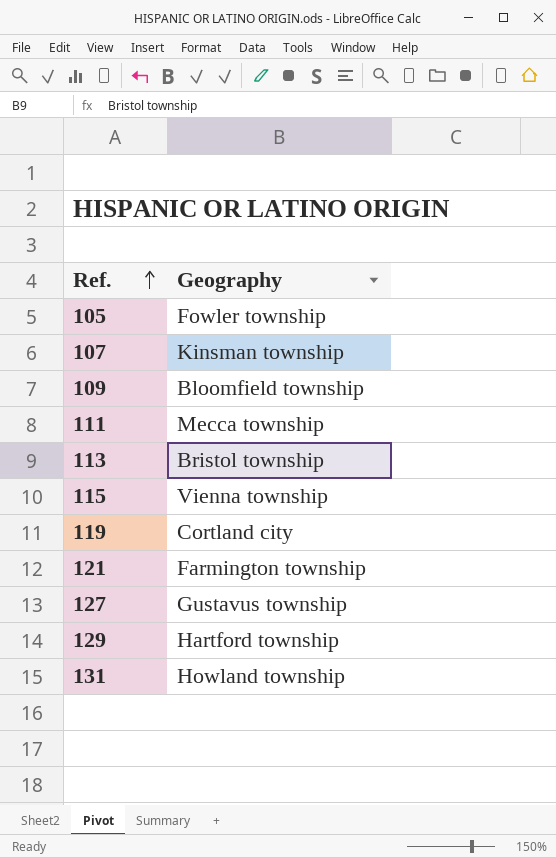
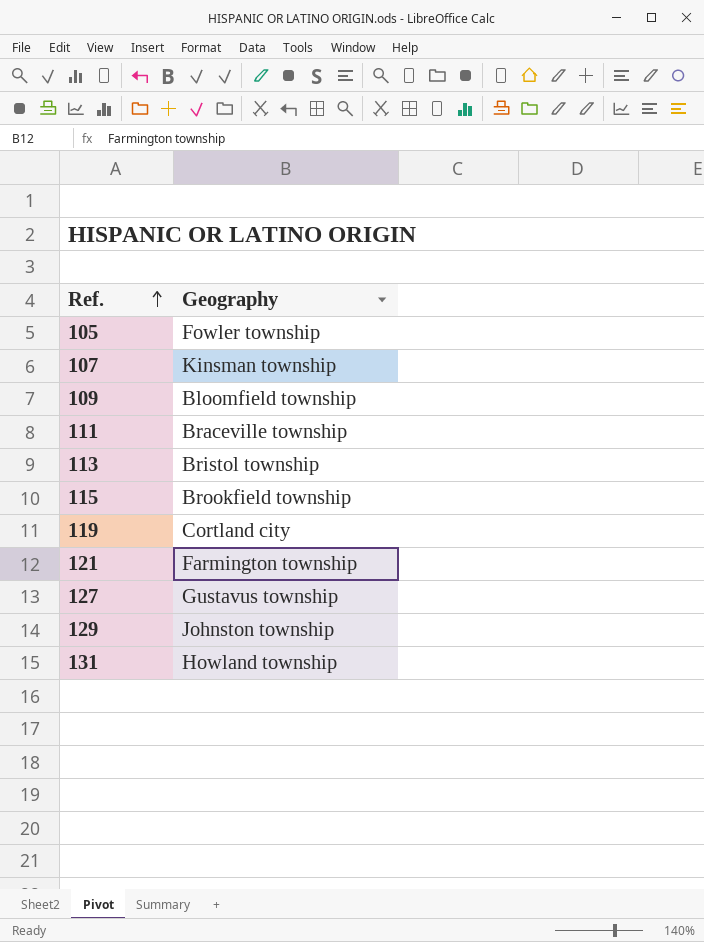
111 | Geography: Mecca township -> Braceville township
115 | Geography: Vienna township -> Brookfield township
129 | Geography: Hartford township -> Johnston township

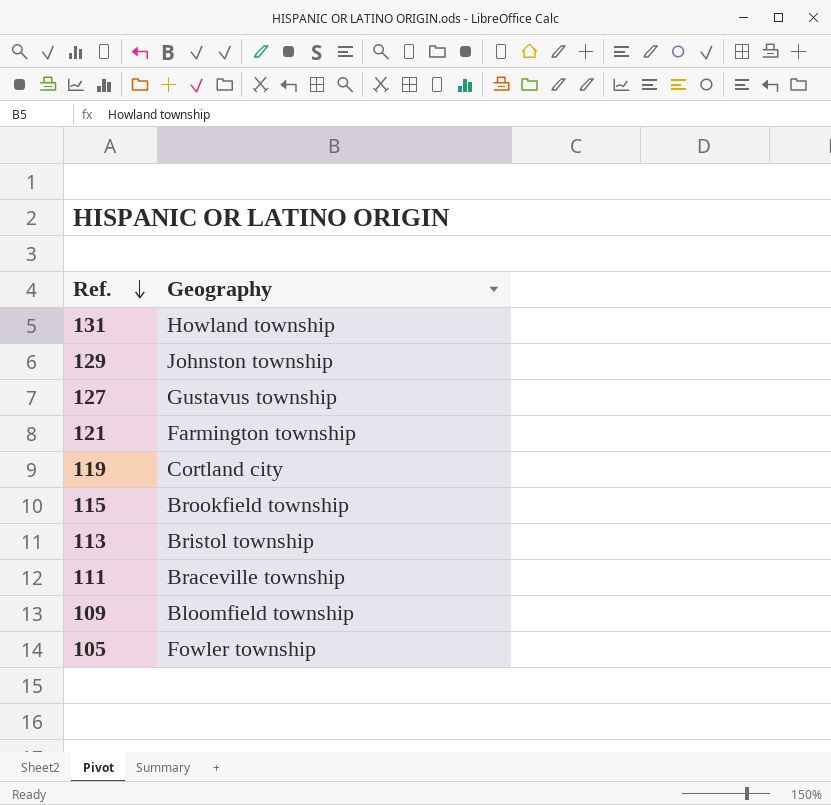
row order: Ref. ascending -> Ref. descending
row 107: Kinsman township -> none

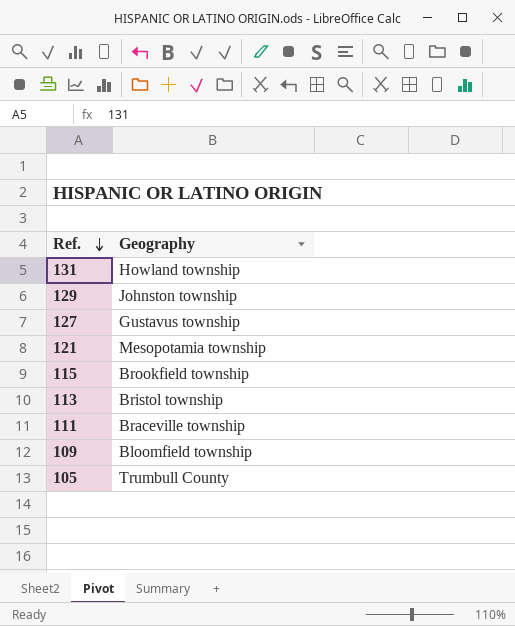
row 119: Cortland city -> none
121 | Geography: Farmington township -> Mesopotamia township
105 | Geography: Fowler township -> Trumbull County

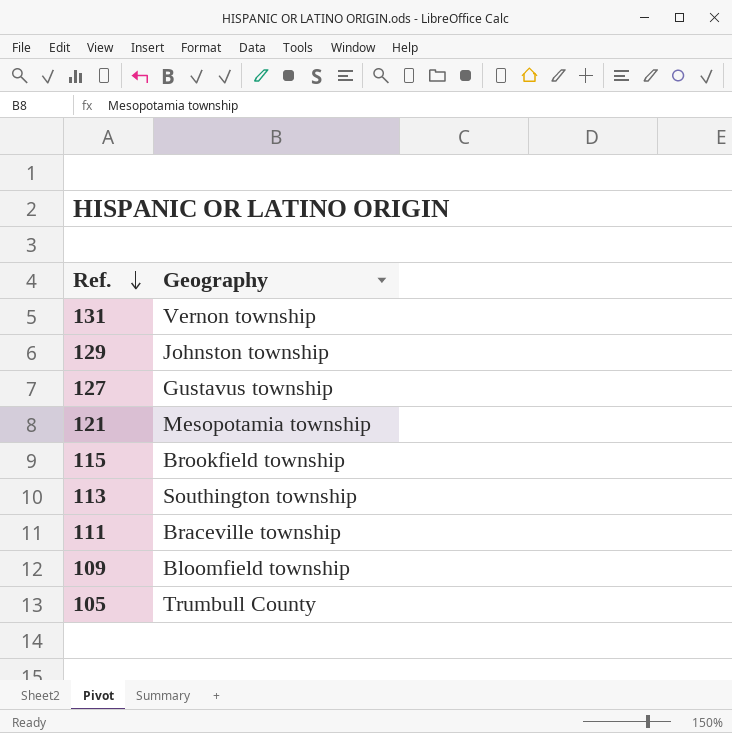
131 | Geography: Howland township -> Vernon township
113 | Geography: Bristol township -> Southington township

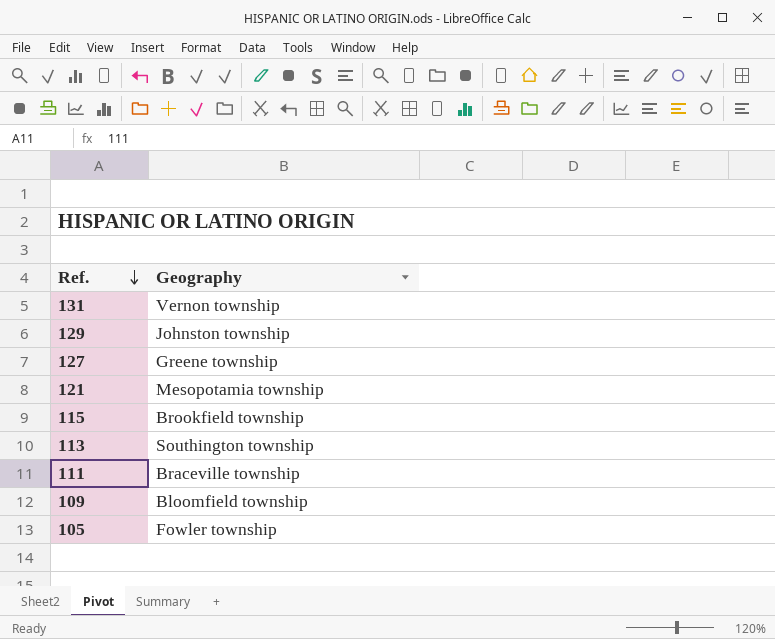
127 | Geography: Gustavus township -> Greene township
105 | Geography: Trumbull County -> Fowler township

